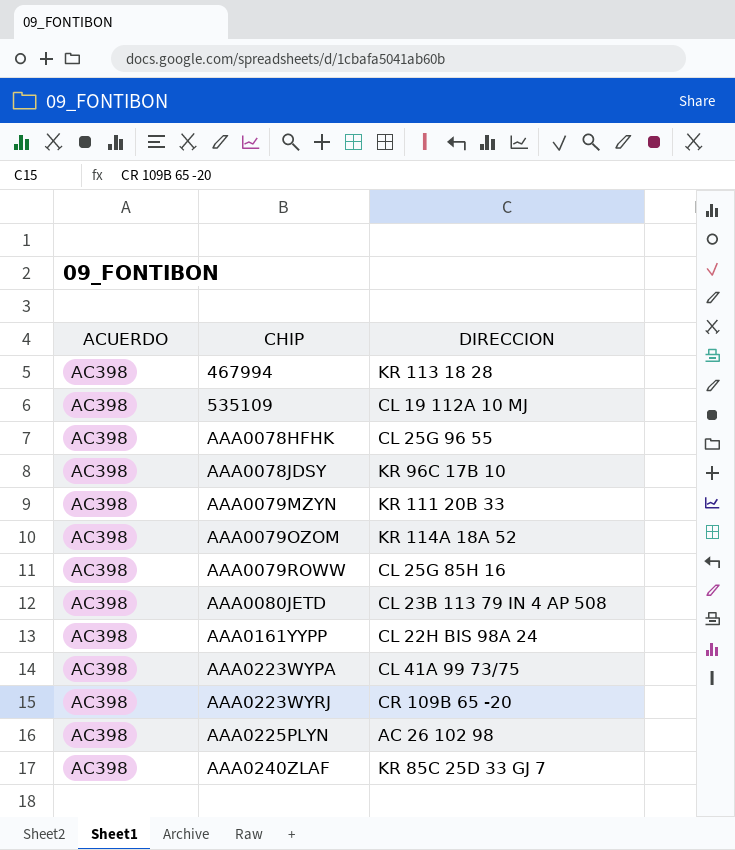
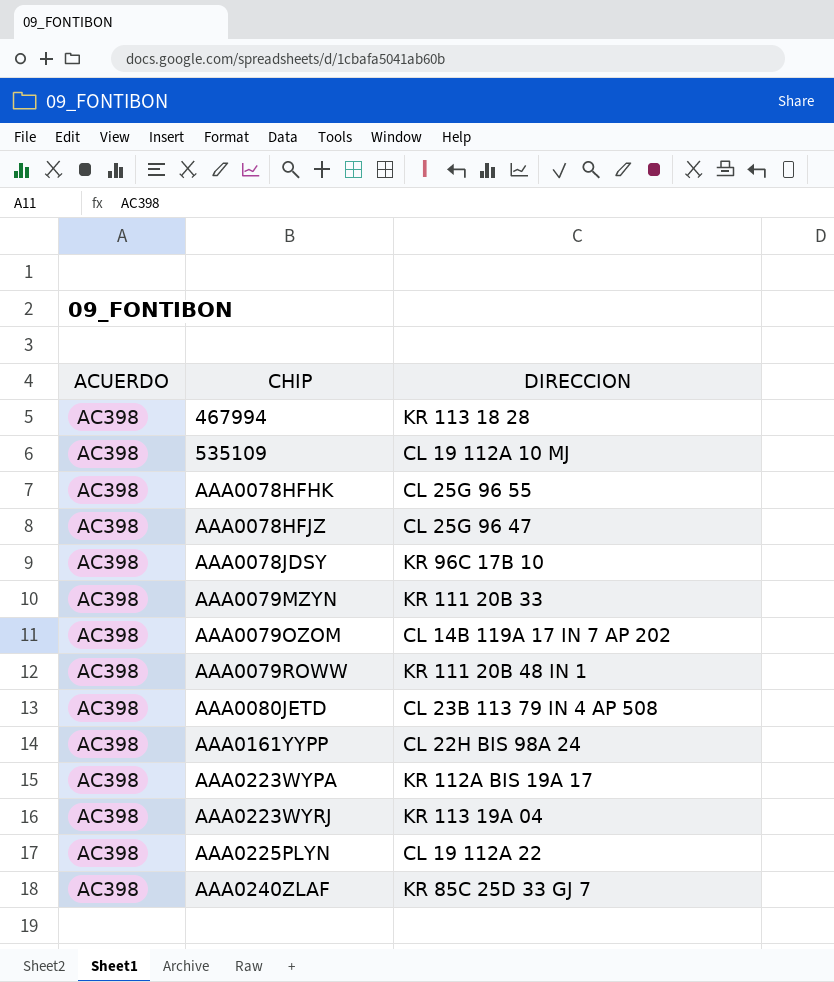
row AAA0078HFJZ: none -> AC398 | CL 25G 96 47
AAA0079OZOM | DIRECCION: KR 114A 18A 52 -> CL 14B 119A 17 IN 7 AP 202
AAA0079ROWW | DIRECCION: CL 25G 85H 16 -> KR 111 20B 48 IN 1
AAA0223WYPA | DIRECCION: CL 41A 99 73/75 -> KR 112A BIS 19A 17
AAA0223WYRJ | DIRECCION: CR 109B 65 -20 -> KR 113 19A 04
AAA0225PLYN | DIRECCION: AC 26 102 98 -> CL 19 112A 22

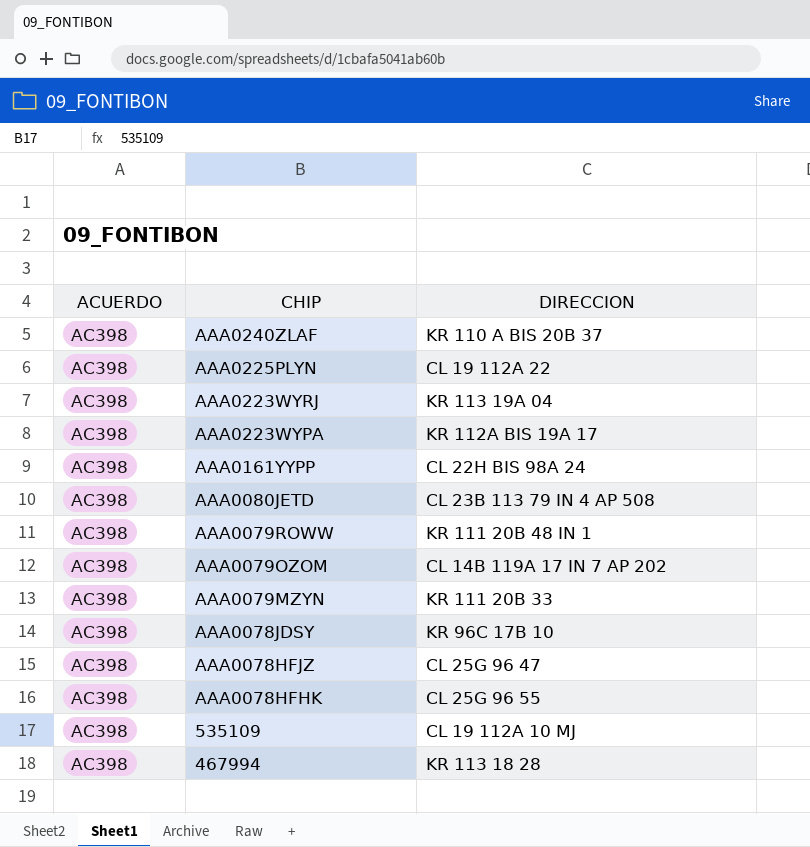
row order: CHIP ascending -> CHIP descending
AAA0240ZLAF | DIRECCION: KR 85C 25D 33 GJ 7 -> KR 110 A BIS 20B 37

